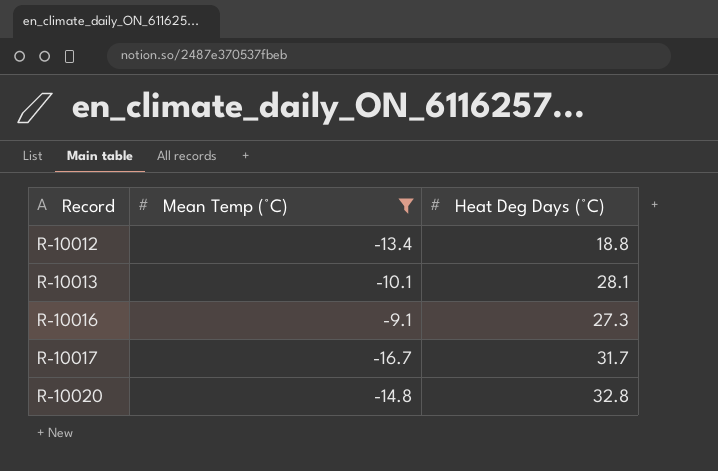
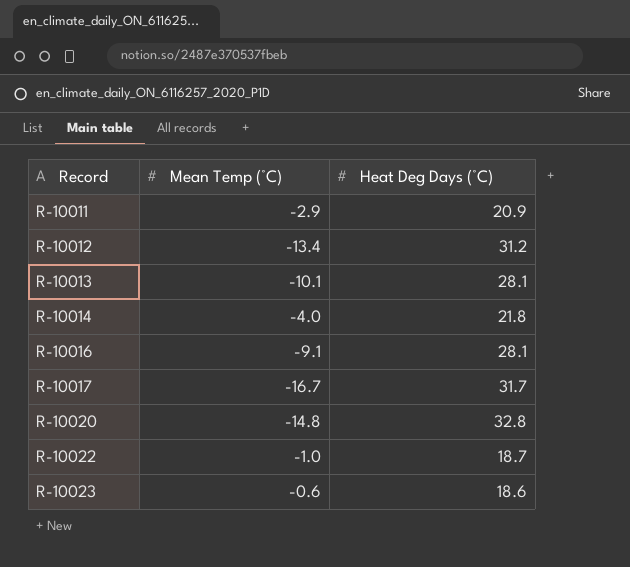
filter: Mean Temp (°C) <= -9.1 -> none
R-10012 | Heat Deg Days (°C): 18.8 -> 31.2
R-10016 | Heat Deg Days (°C): 27.3 -> 28.1

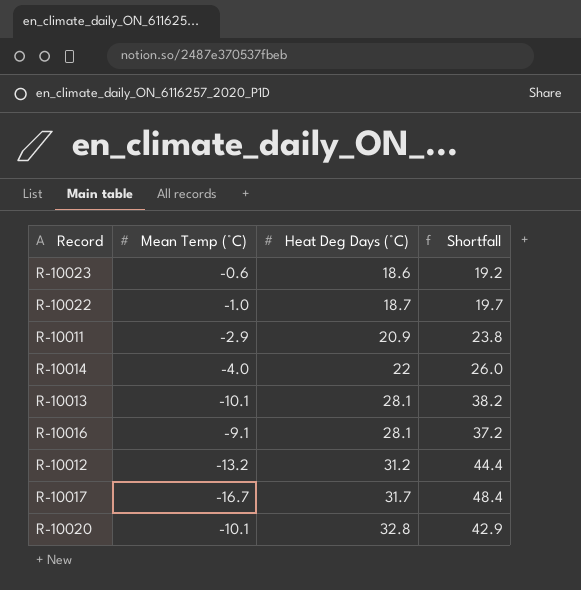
row order: Record ascending -> Heat Deg Days (°C) ascending
column Shortfall | formula: none -> [Heat Deg Days (°C)] - [Mean Temp (°C)]
R-10014 | Heat Deg Days (°C): 21.8 -> 22
R-10012 | Mean Temp (°C): -13.4 -> -13.2
R-10020 | Mean Temp (°C): -14.8 -> -10.1

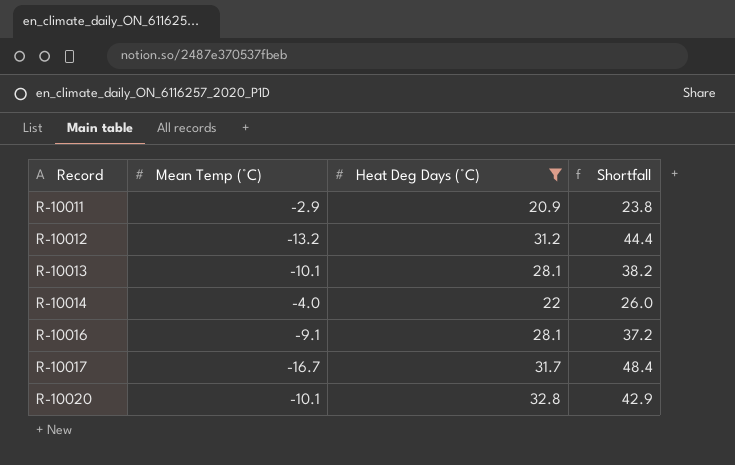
filter: none -> Heat Deg Days (°C) >= 20.9
row order: Heat Deg Days (°C) ascending -> Record ascending

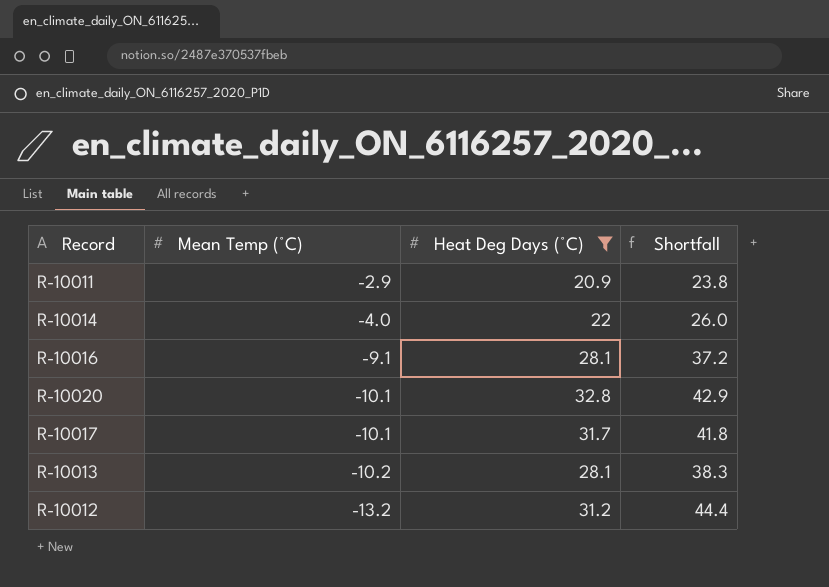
row order: Record ascending -> Mean Temp (°C) descending
R-10017 | Mean Temp (°C): -16.7 -> -10.1
R-10017 | Shortfall: 48.4 -> 41.8
R-10013 | Mean Temp (°C): -10.1 -> -10.2
R-10013 | Shortfall: 38.2 -> 38.3

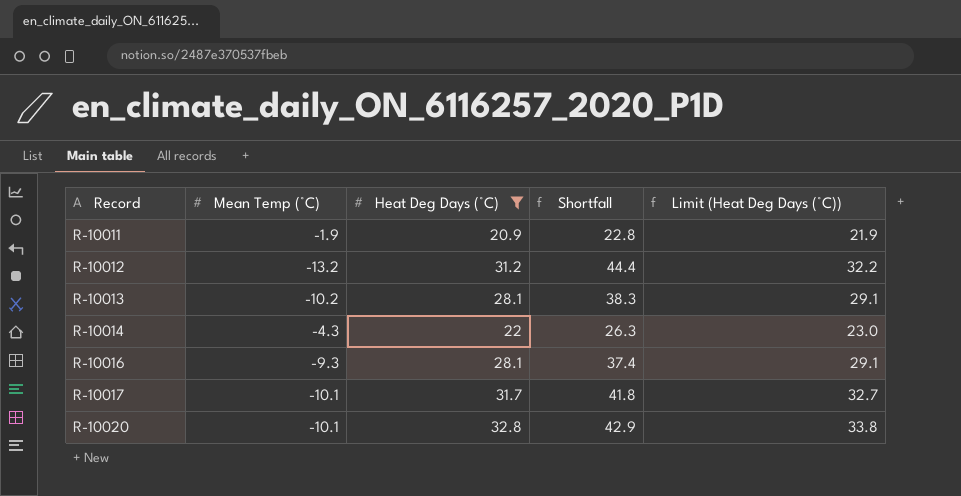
row order: Mean Temp (°C) descending -> Record ascending
column Limit (Heat Deg Days (°C)) | formula: none -> [Heat Deg Days (°C)] + 1
R-10011 | Mean Temp (°C): -2.9 -> -1.9
R-10011 | Shortfall: 23.8 -> 22.8
R-10014 | Mean Temp (°C): -4.0 -> -4.3
R-10014 | Shortfall: 26.0 -> 26.3
R-10016 | Mean Temp (°C): -9.1 -> -9.3
R-10016 | Shortfall: 37.2 -> 37.4

